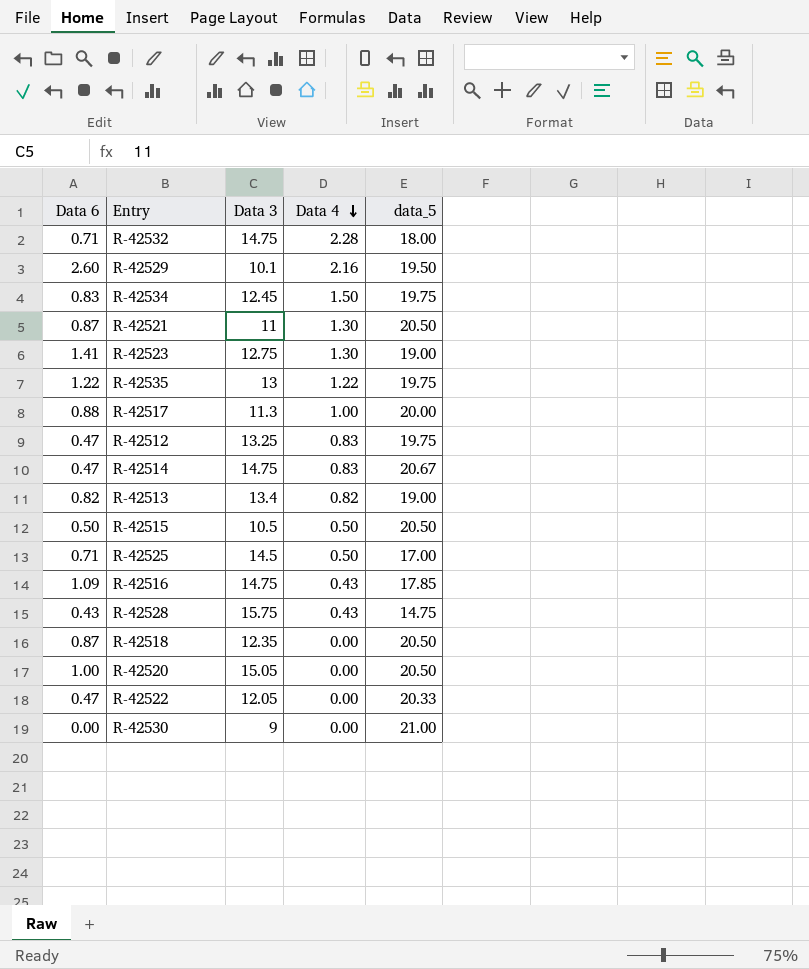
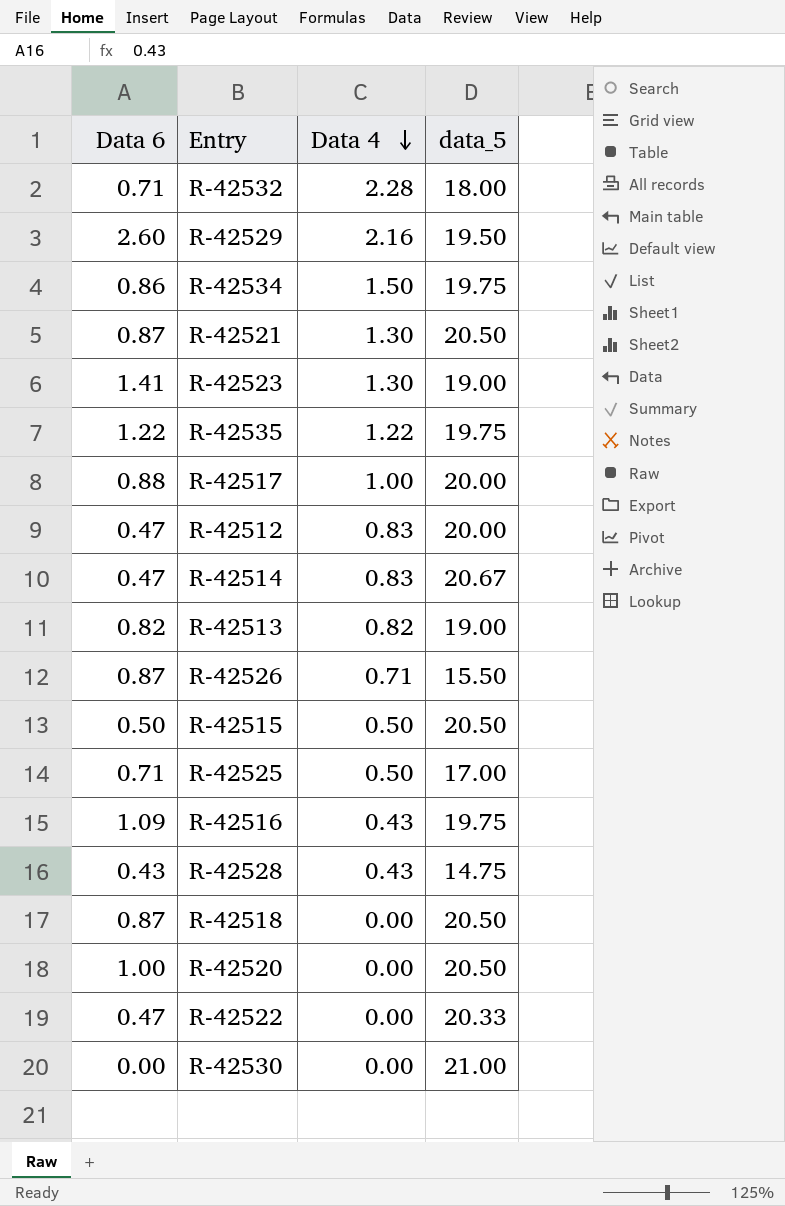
column Data 3 | position: 3 -> none
R-42534 | Data 6: 0.83 -> 0.86
R-42512 | data_5: 19.75 -> 20.00
row R-42526: none -> 0.87 | 0.71 | 15.50
R-42516 | data_5: 17.85 -> 19.75

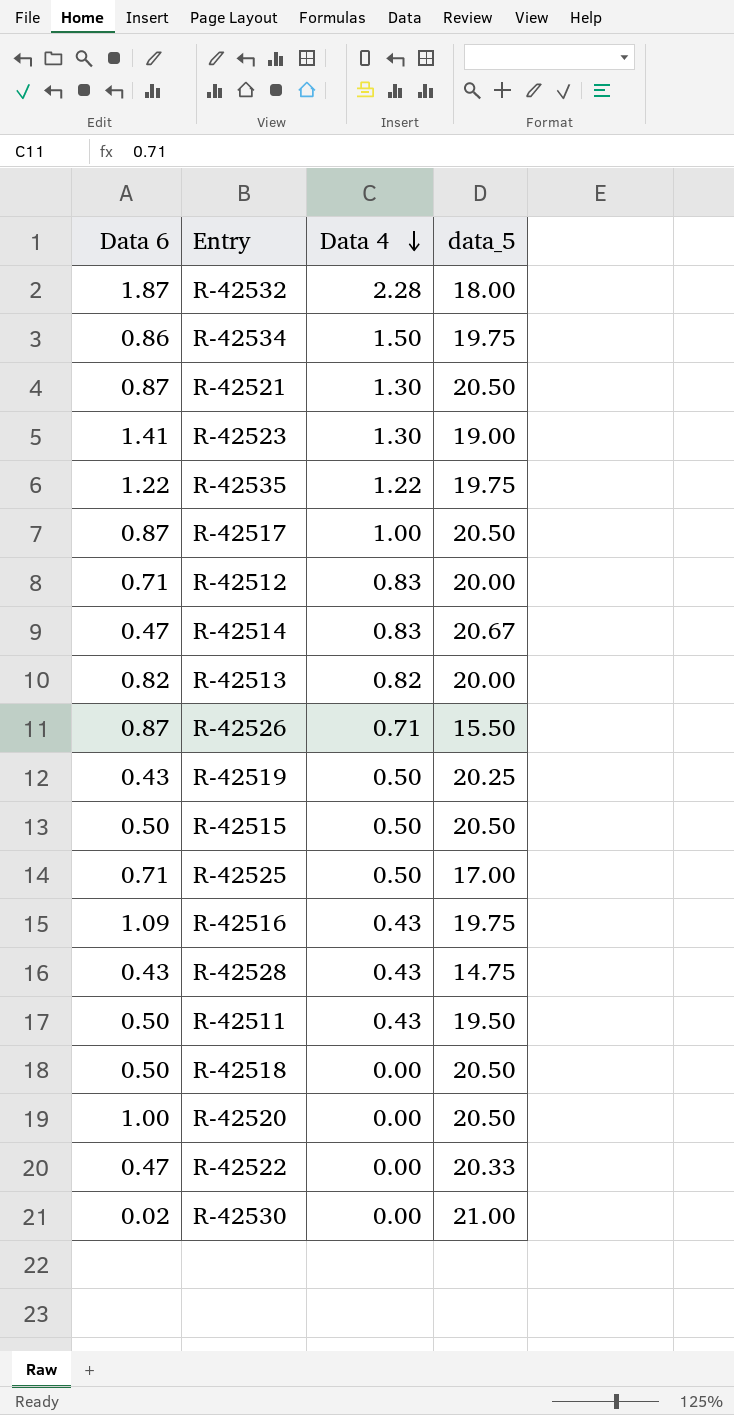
row R-42529: 2.60 | 2.16 | 19.50 -> none
R-42532 | Data 6: 0.71 -> 1.87
R-42517 | Data 6: 0.88 -> 0.87
R-42517 | data_5: 20.00 -> 20.50
R-42512 | Data 6: 0.47 -> 0.71
R-42513 | data_5: 19.00 -> 20.00
row R-42519: none -> 0.43 | 0.50 | 20.25
row R-42511: none -> 0.50 | 0.43 | 19.50
R-42518 | Data 6: 0.87 -> 0.50
R-42530 | Data 6: 0.00 -> 0.02

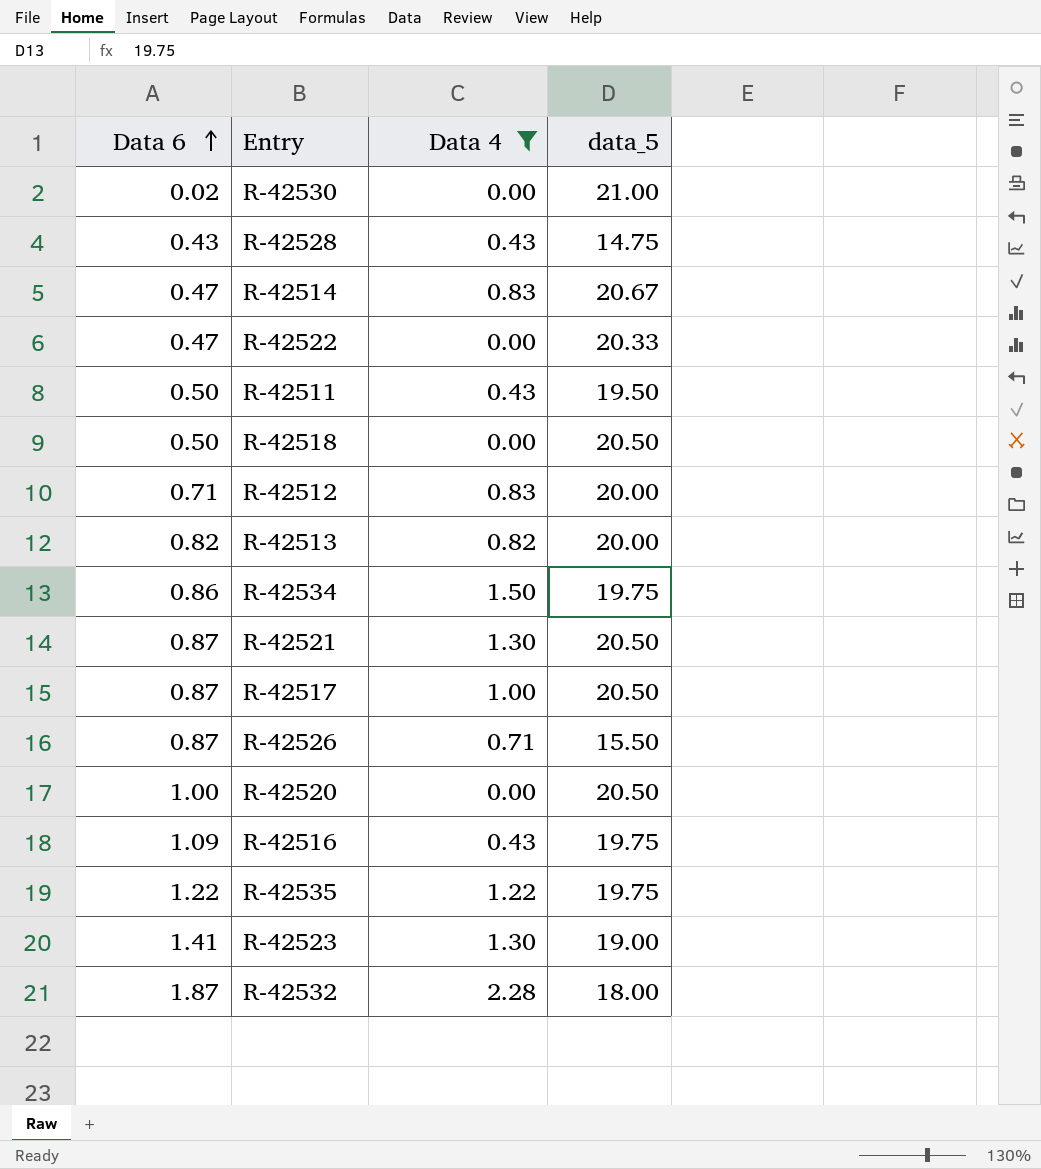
filter: none -> Data 4 != 0.50
row order: Data 4 descending -> Data 6 ascending

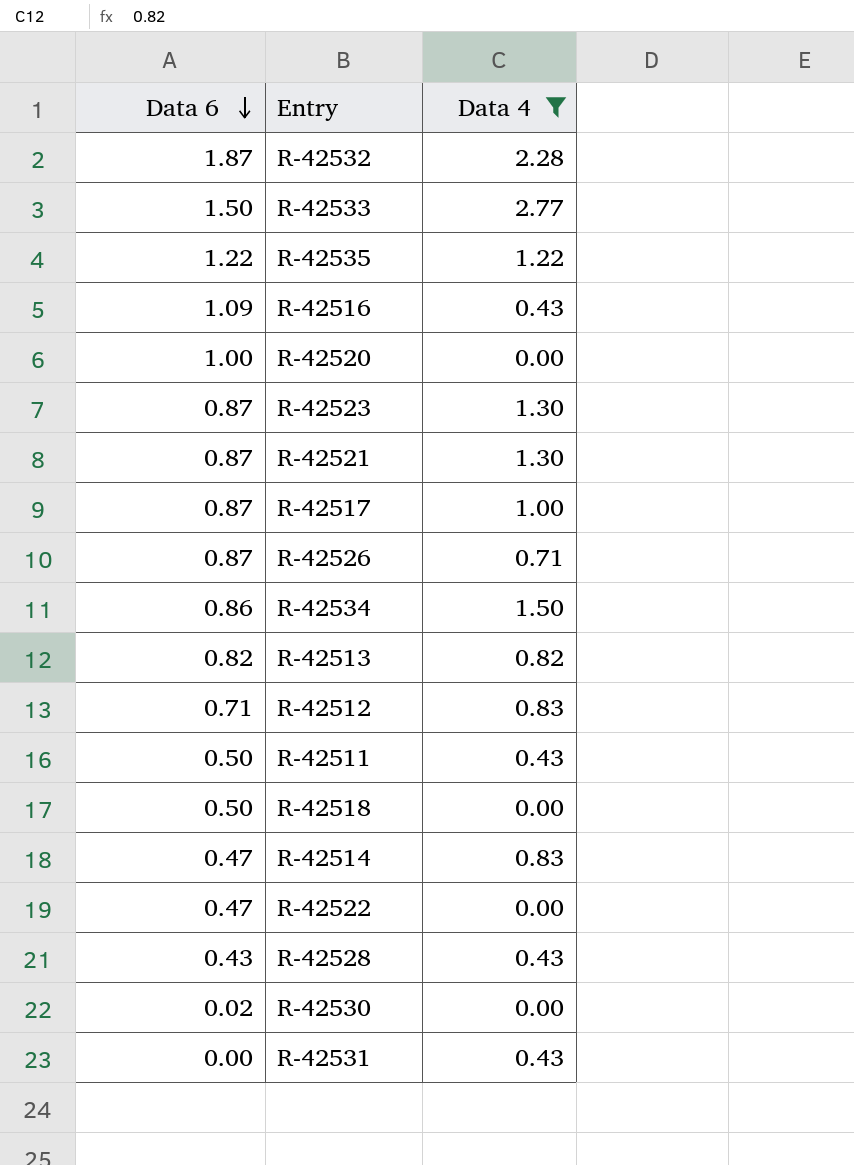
row order: Data 6 ascending -> Data 6 descending
column data_5 | position: 4 -> none
row R-42533: none -> 1.50 | 2.77
R-42523 | Data 6: 1.41 -> 0.87
row R-42531: none -> 0.00 | 0.43

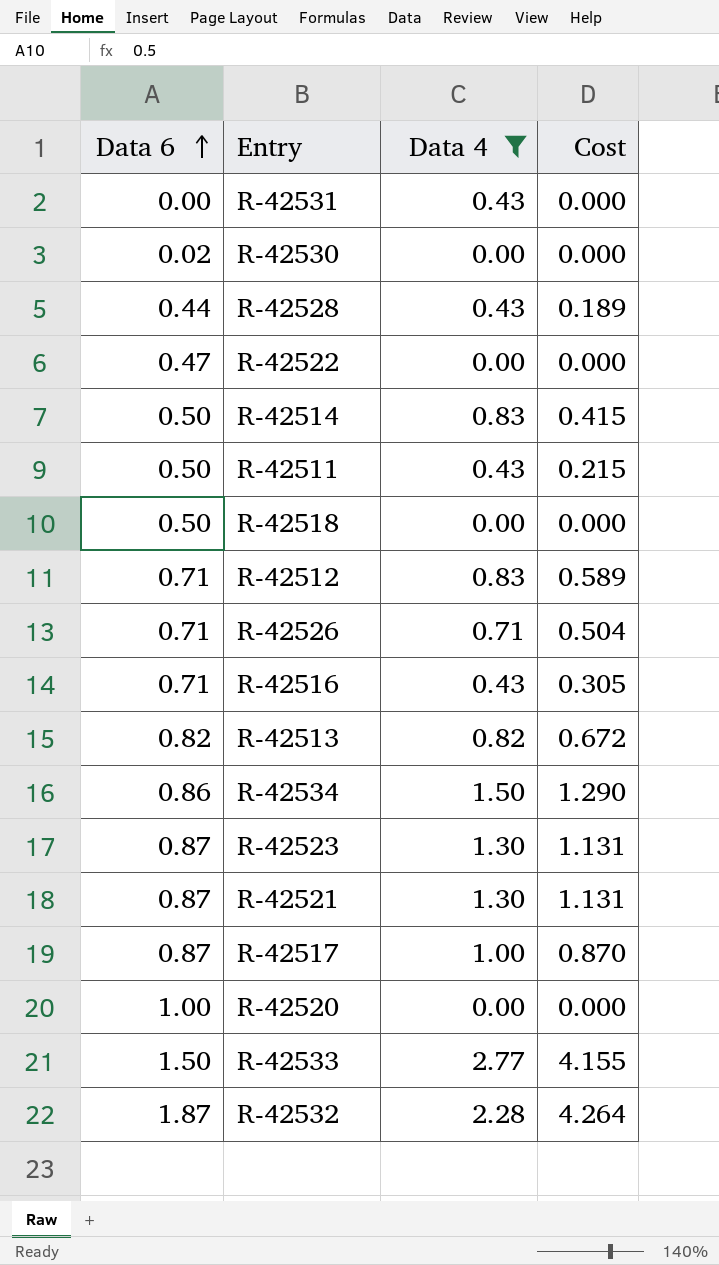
row order: Data 6 descending -> Data 6 ascending
column Cost | formula: none -> [Data 6] * [Data 4]
row R-42535: 1.22 | 1.22 -> none
R-42528 | Data 6: 0.43 -> 0.44
R-42514 | Data 6: 0.47 -> 0.50
R-42526 | Data 6: 0.87 -> 0.71
R-42516 | Data 6: 1.09 -> 0.71

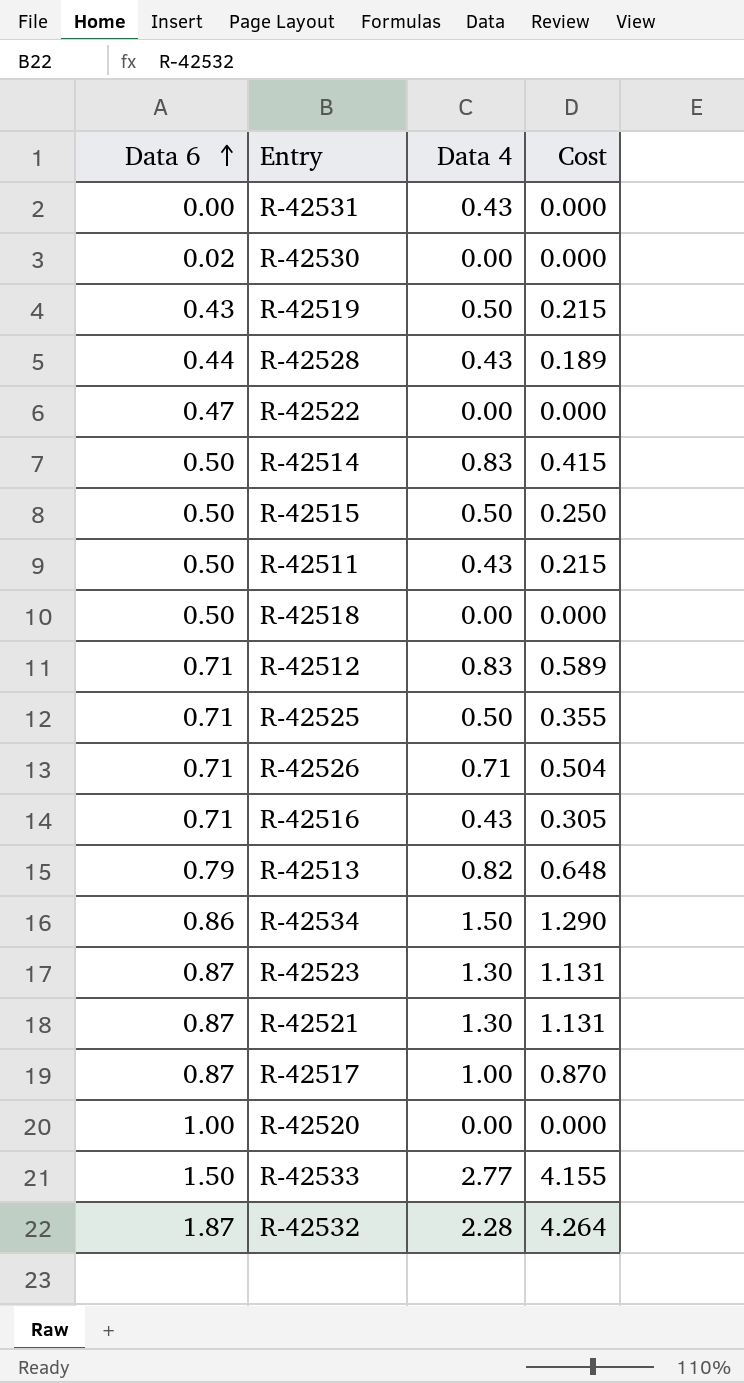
filter: Data 4 != 0.50 -> none
R-42513 | Data 6: 0.82 -> 0.79
R-42513 | Cost: 0.672 -> 0.648

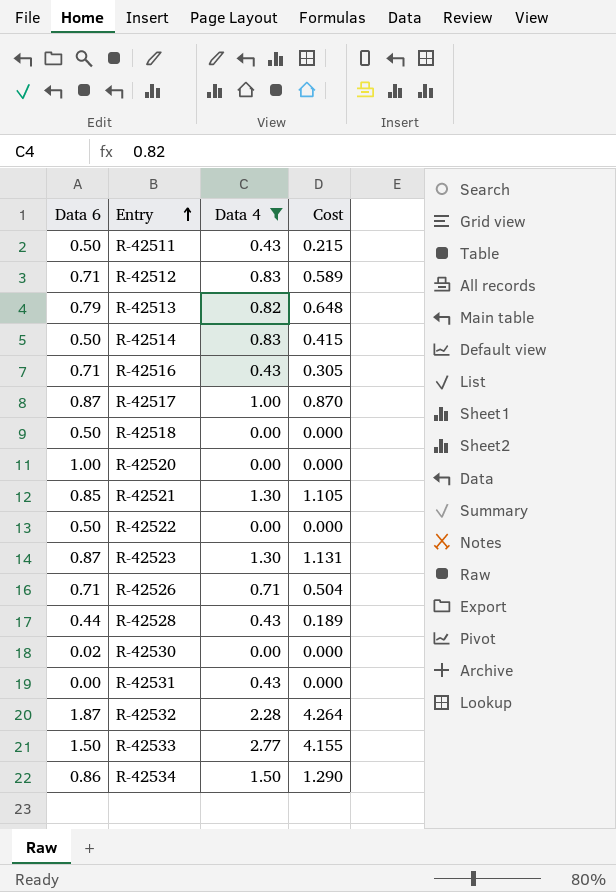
filter: none -> Data 4 != 0.50
row order: Data 6 ascending -> Entry ascending
R-42521 | Data 6: 0.87 -> 0.85
R-42521 | Cost: 1.131 -> 1.105
R-42522 | Data 6: 0.47 -> 0.50

